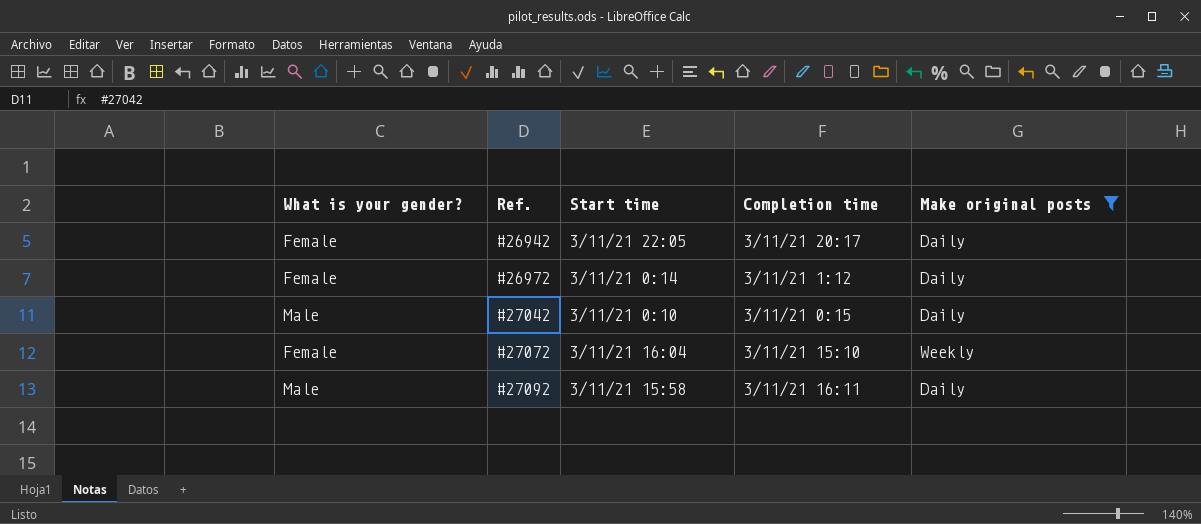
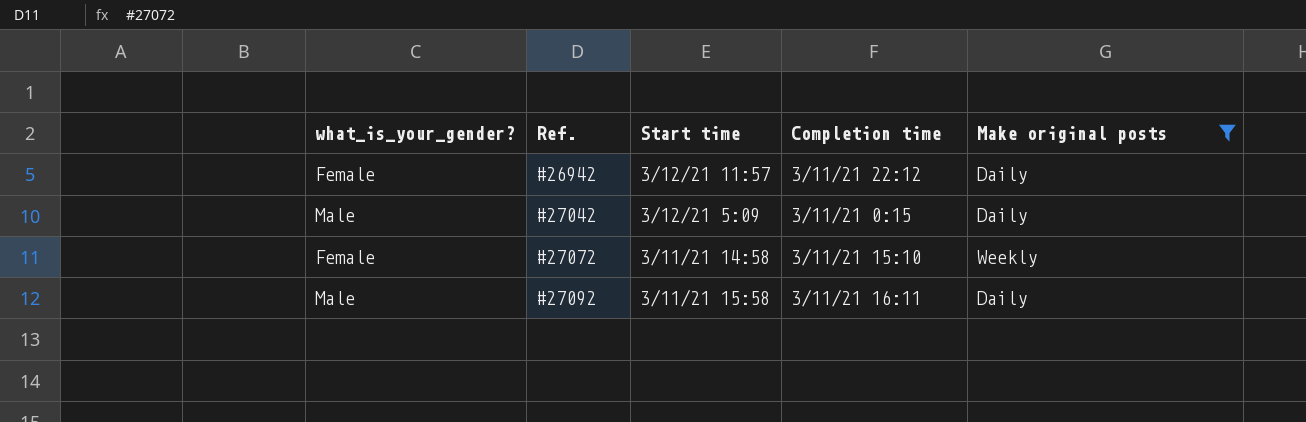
column name: What is your gender? -> what_is_your_gender?
row #26972: Female | 3/11/21 0:14 | 3/11/21 1:12 | Daily -> none
#26942 | Start time: 3/11/21 22:05 -> 3/12/21 11:57
#26942 | Completion time: 3/11/21 20:17 -> 3/11/21 22:12
#27042 | Start time: 3/11/21 0:10 -> 3/12/21 5:09
#27072 | Start time: 3/11/21 16:04 -> 3/11/21 14:58

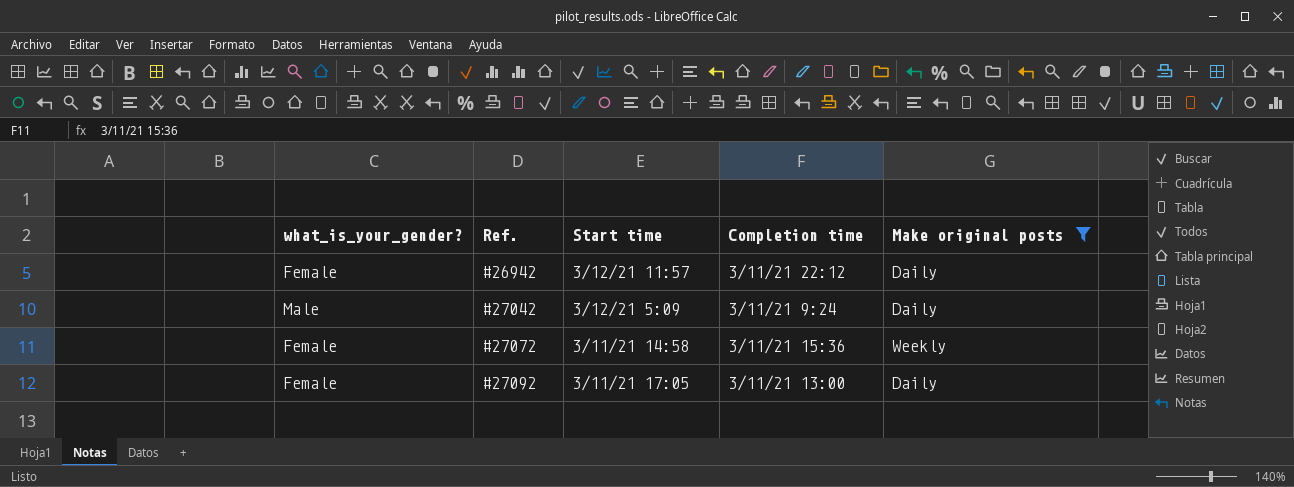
#27042 | Completion time: 3/11/21 0:15 -> 3/11/21 9:24
#27072 | Completion time: 3/11/21 15:10 -> 3/11/21 15:36
#27092 | what_is_your_gender?: Male -> Female
#27092 | Start time: 3/11/21 15:58 -> 3/11/21 17:05
#27092 | Completion time: 3/11/21 16:11 -> 3/11/21 13:00

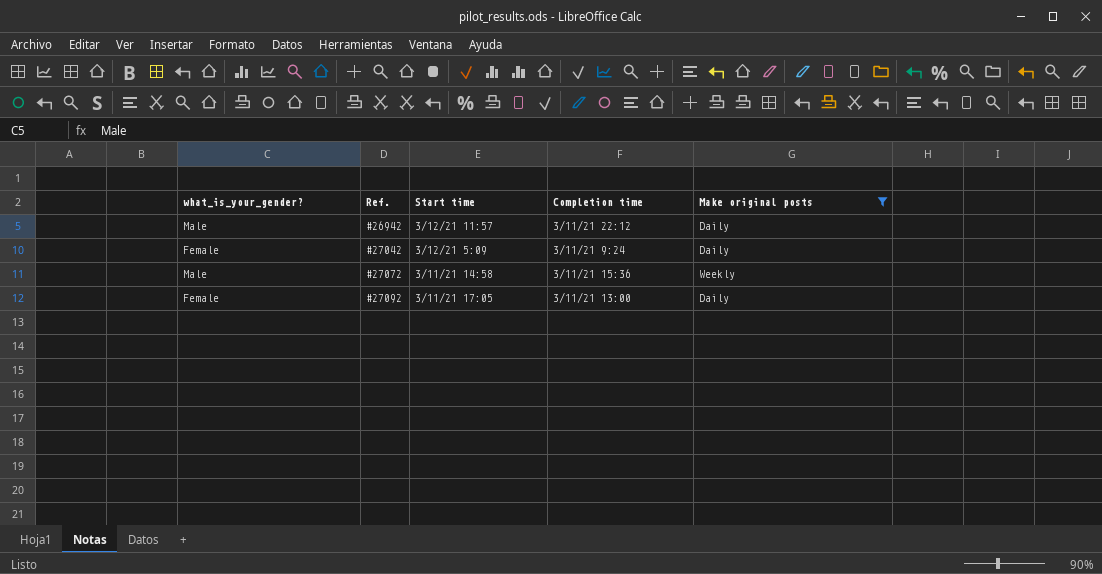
#26942 | what_is_your_gender?: Female -> Male
#27042 | what_is_your_gender?: Male -> Female
#27072 | what_is_your_gender?: Female -> Male

